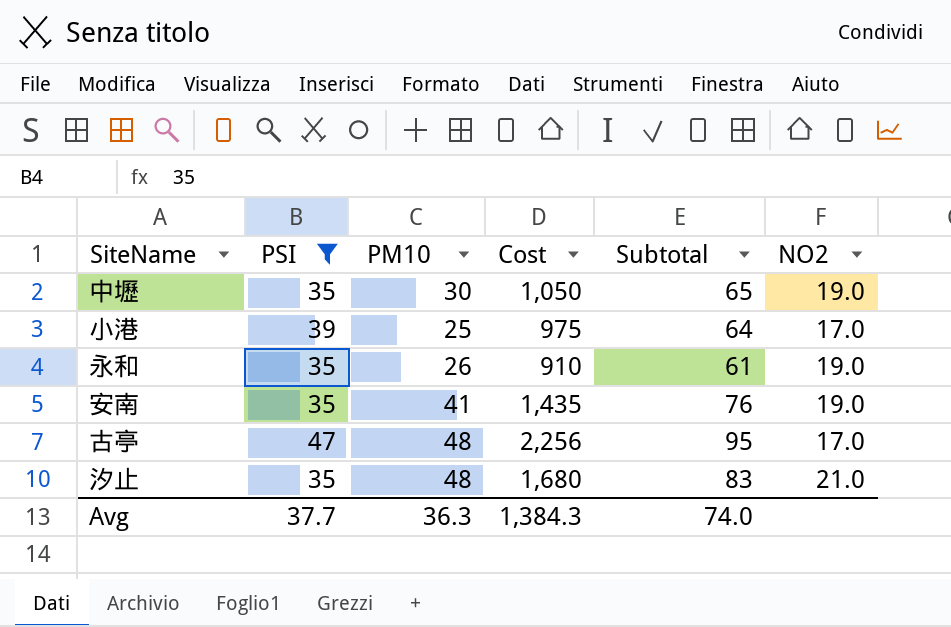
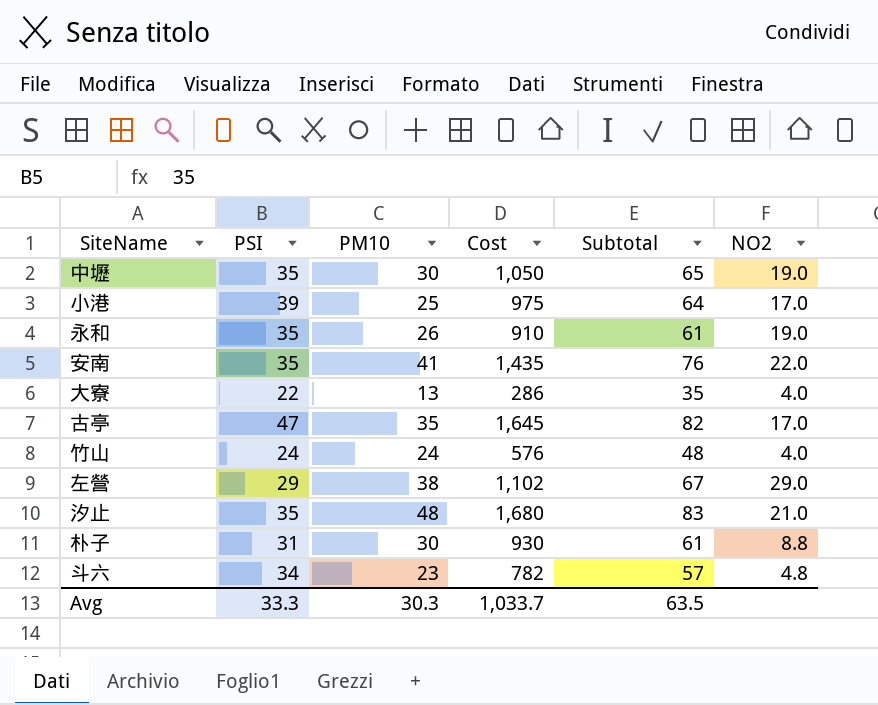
filter: PSI >= 35 -> none
安南 | NO2: 19.0 -> 22.0
古亭 | PM10: 48 -> 35
古亭 | Cost: 2,256 -> 1,645
古亭 | Subtotal: 95 -> 82
Avg | PSI: 37.7 -> 33.3
Avg | PM10: 36.3 -> 30.3
Avg | Cost: 1,384.3 -> 1,033.7
Avg | Subtotal: 74.0 -> 63.5

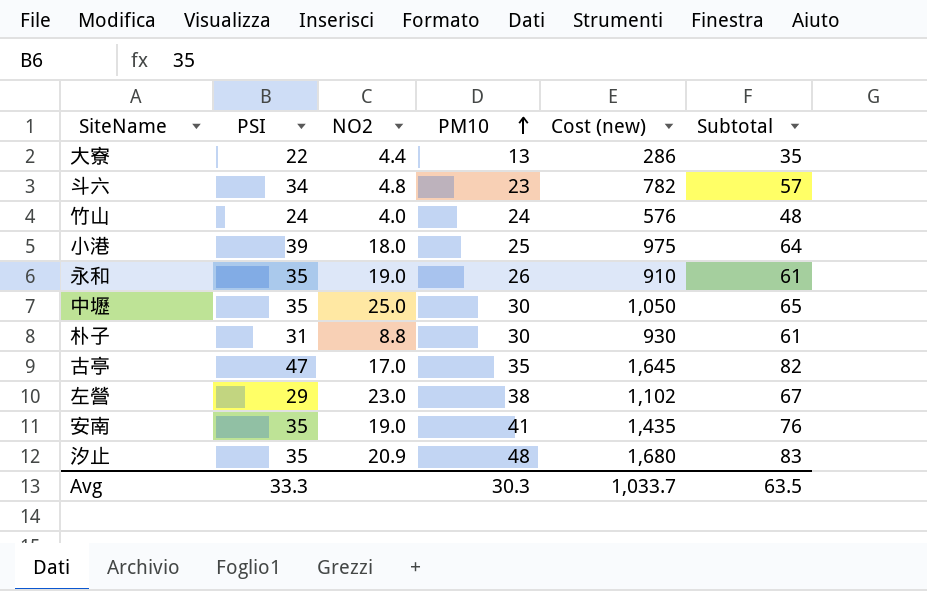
row order: none -> PM10 ascending
column NO2 | position: 6 -> 3
column name: Cost -> Cost (new)
大寮 | NO2: 4.0 -> 4.4
小港 | NO2: 17.0 -> 18.0
中壢 | NO2: 19.0 -> 25.0
左營 | NO2: 29.0 -> 23.0
安南 | NO2: 22.0 -> 19.0
汐止 | NO2: 21.0 -> 20.9

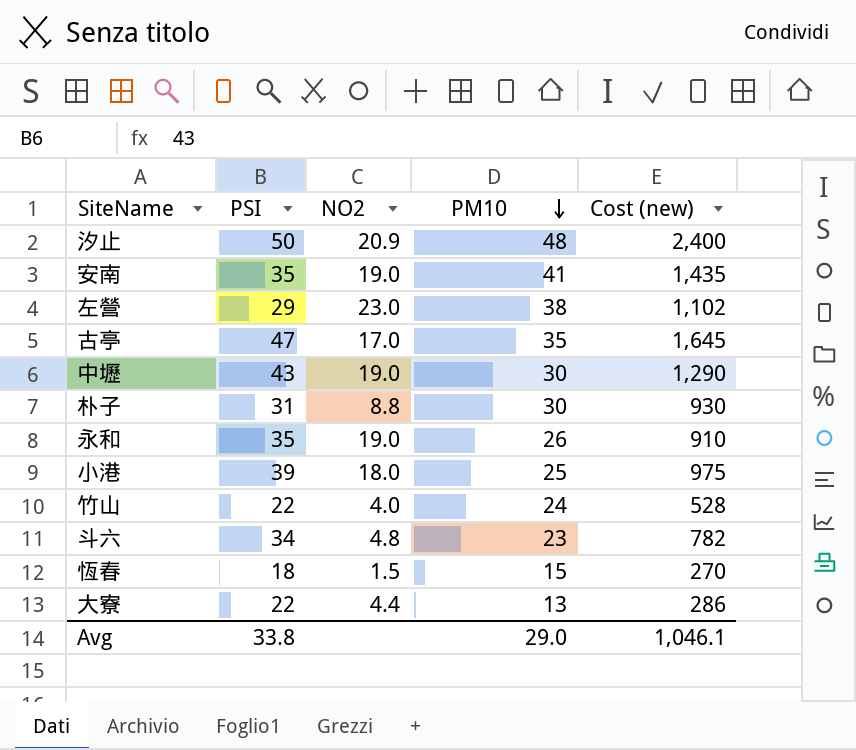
row order: PM10 ascending -> PM10 descending
column Subtotal | formula: [PSI] + [PM10] -> none
汐止 | PSI: 35 -> 50
汐止 | Cost (new): 1,680 -> 2,400
中壢 | PSI: 35 -> 43
中壢 | NO2: 25.0 -> 19.0
中壢 | Cost (new): 1,050 -> 1,290
竹山 | PSI: 24 -> 22
竹山 | Cost (new): 576 -> 528
row 恆春: none -> 18 | 1.5 | 15 | 270
Avg | PSI: 33.3 -> 33.8
Avg | PM10: 30.3 -> 29.0
Avg | Cost (new): 1,033.7 -> 1,046.1

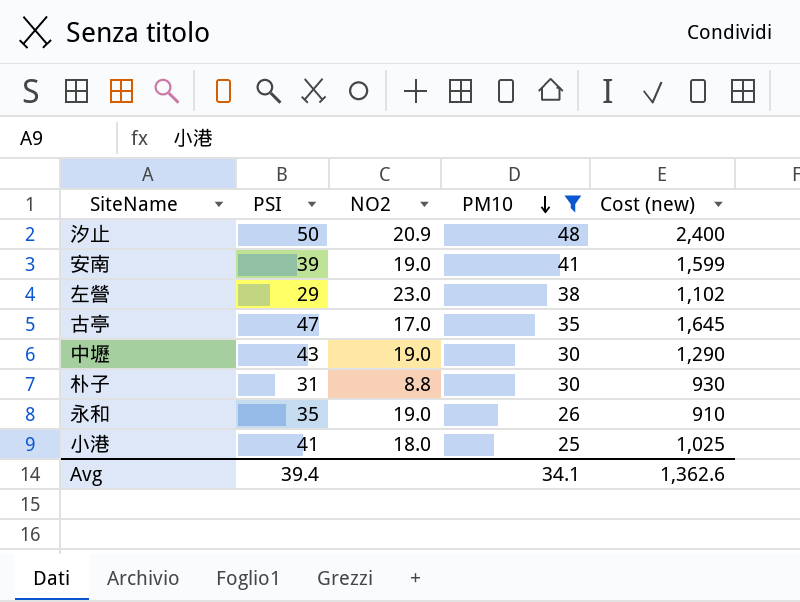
filter: none -> PM10 >= 25
安南 | PSI: 35 -> 39
安南 | Cost (new): 1,435 -> 1,599
小港 | PSI: 39 -> 41
小港 | Cost (new): 975 -> 1,025
Avg | PSI: 33.8 -> 39.4
Avg | PM10: 29.0 -> 34.1
Avg | Cost (new): 1,046.1 -> 1,362.6

